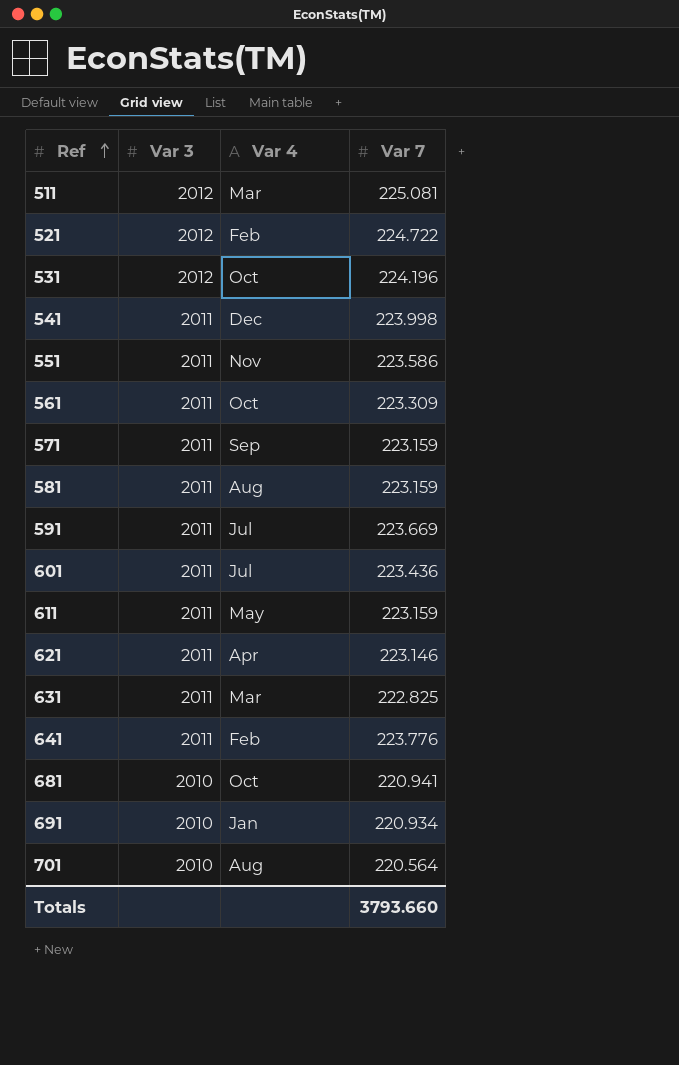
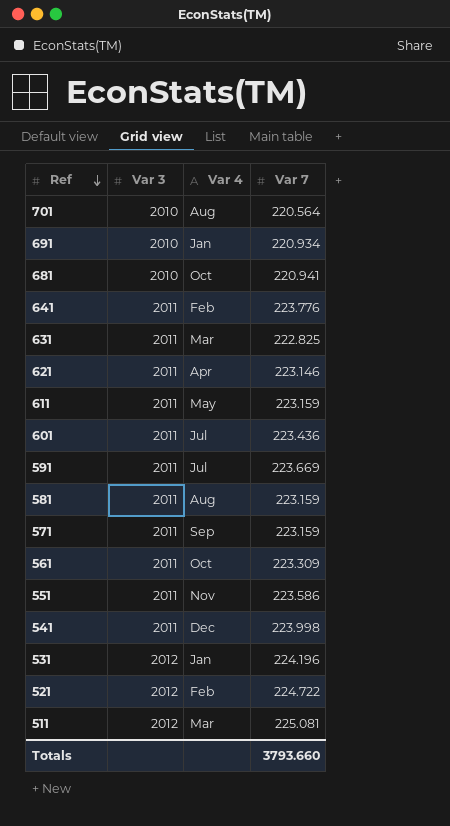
row order: Ref ascending -> Ref descending
531 | Var 4: Oct -> Jan

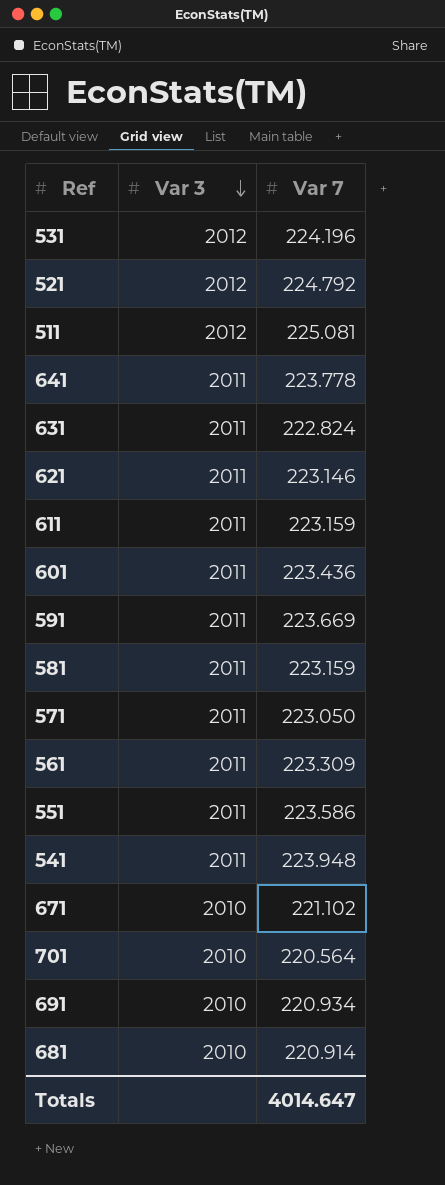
row order: Ref descending -> Var 3 descending
column Var 4 | position: 3 -> none
521 | Var 7: 224.722 -> 224.792
641 | Var 7: 223.776 -> 223.778
631 | Var 7: 222.825 -> 222.824
571 | Var 7: 223.159 -> 223.050
541 | Var 7: 223.998 -> 223.948
row 671: none -> 2010 | 221.102
681 | Var 7: 220.941 -> 220.914
Totals | Var 7: 3793.660 -> 4014.647

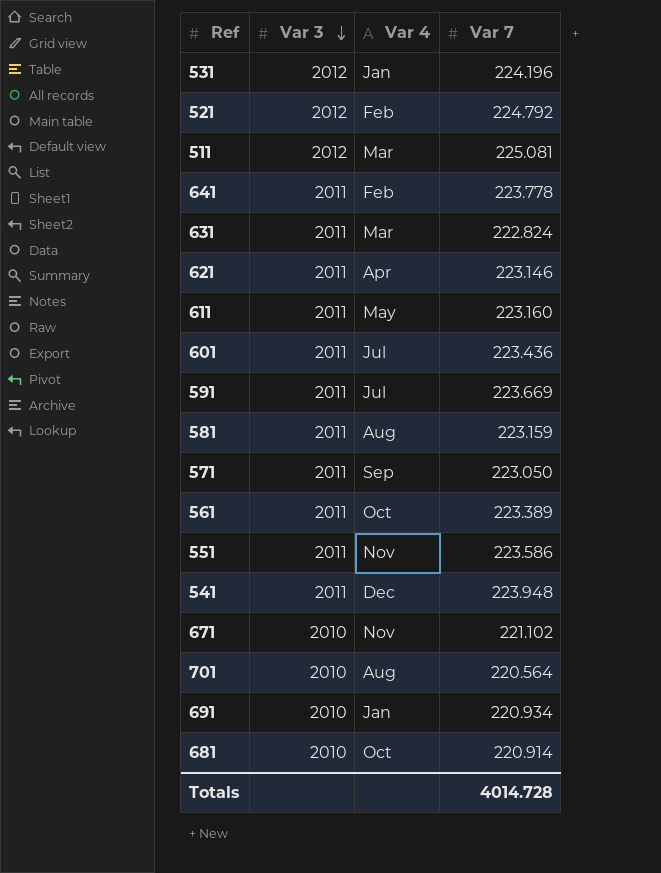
column Var 4 | position: none -> 3
611 | Var 7: 223.159 -> 223.160
561 | Var 7: 223.309 -> 223.389
Totals | Var 7: 4014.647 -> 4014.728

